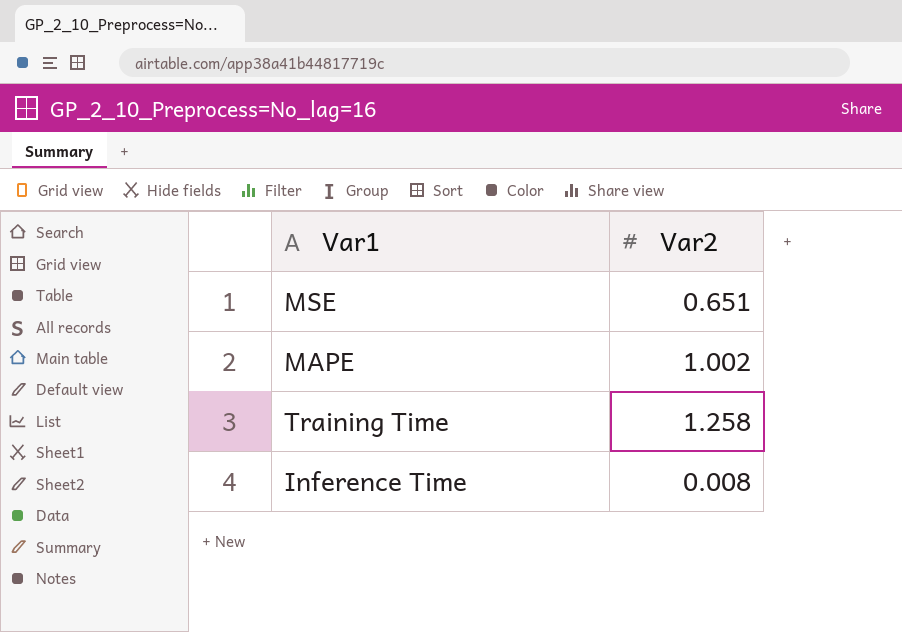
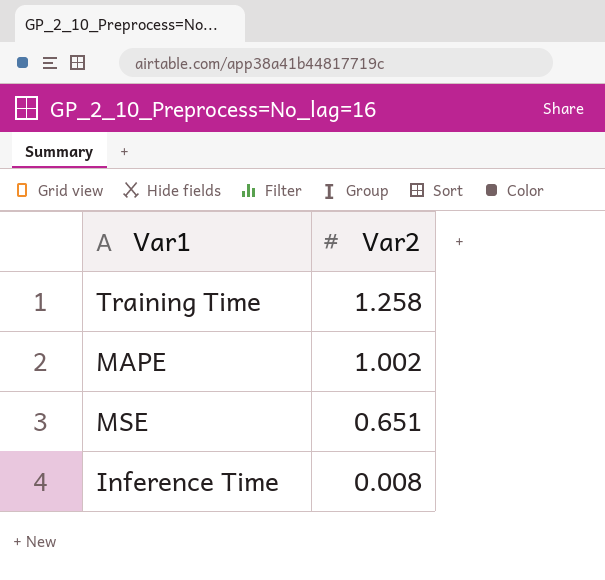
row order: none -> Var2 descending

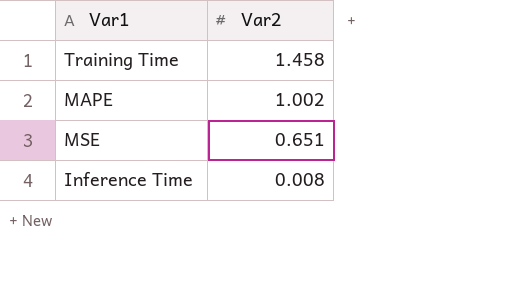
Training Time | Var2: 1.258 -> 1.458

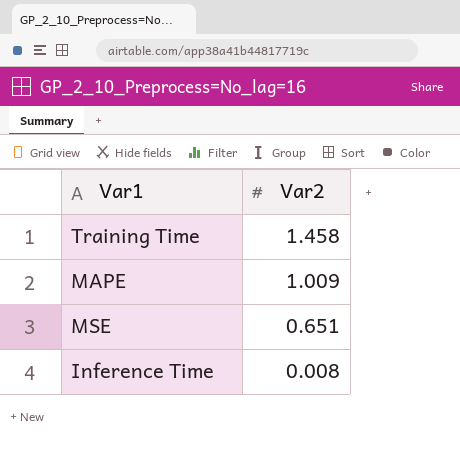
MAPE | Var2: 1.002 -> 1.009

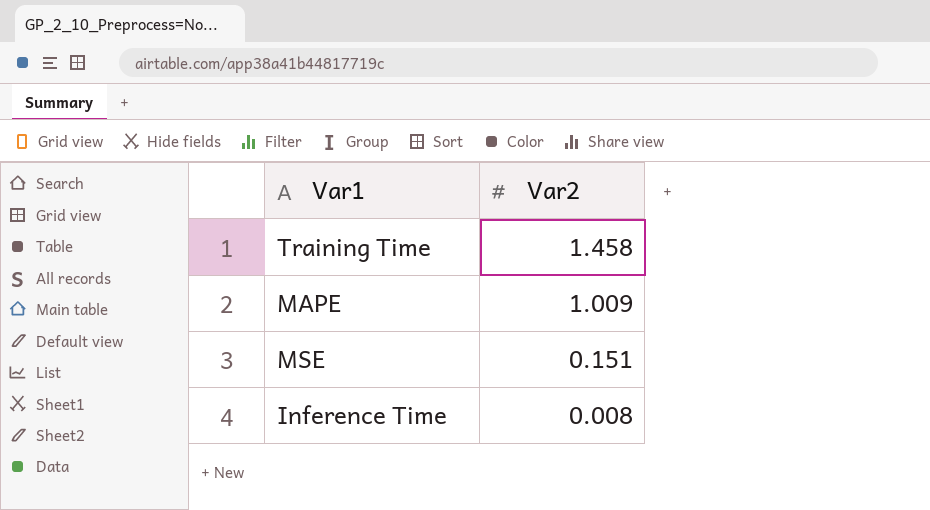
MSE | Var2: 0.651 -> 0.151

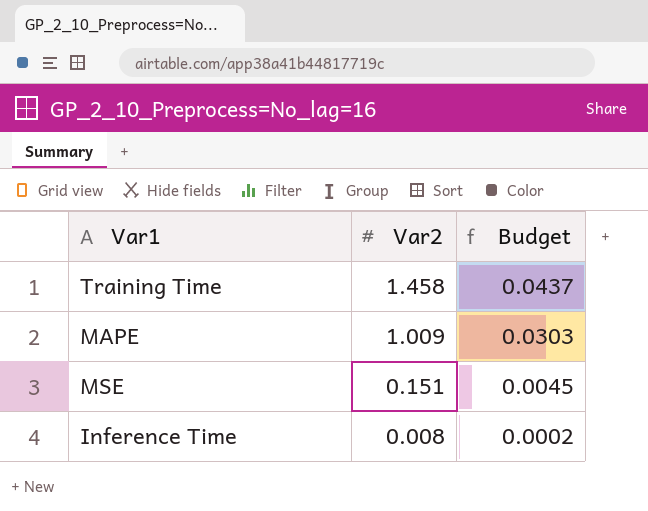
column Budget | formula: none -> [Var2] * 0.03

